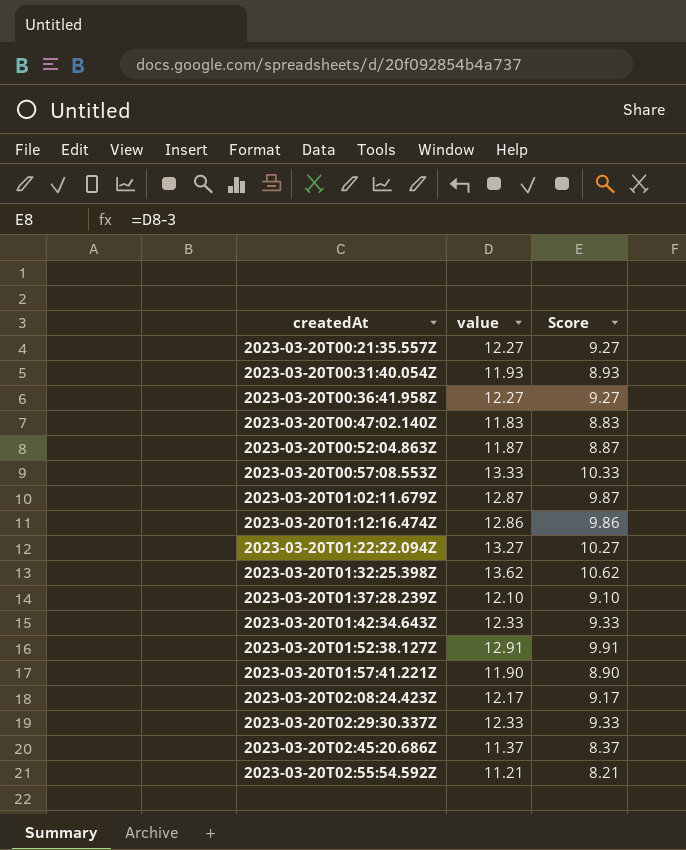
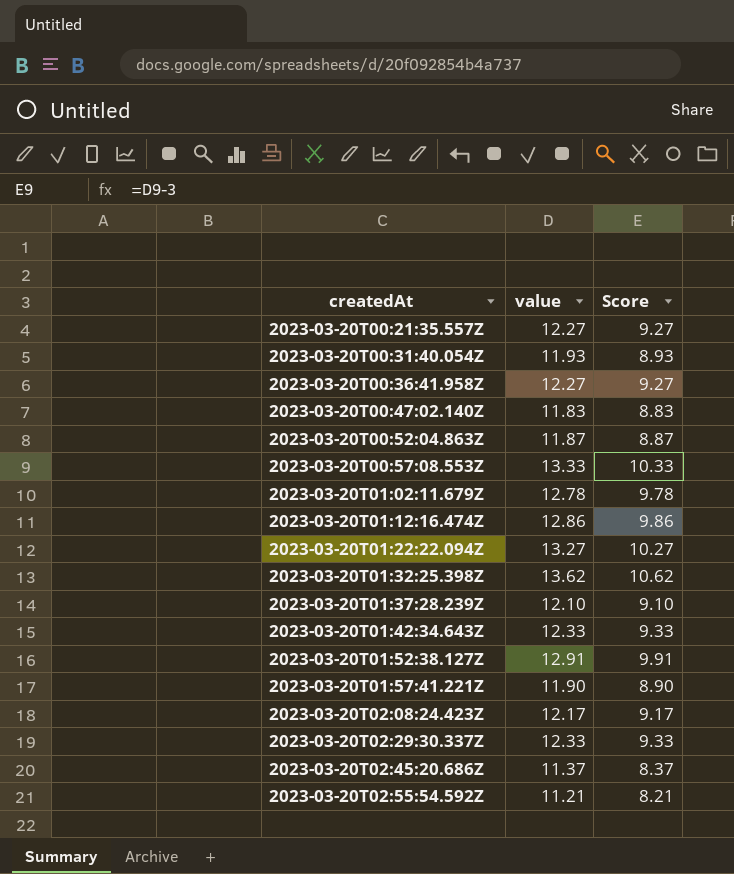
2023-03-20T01:02:11.679Z | value: 12.87 -> 12.78
2023-03-20T01:02:11.679Z | Score: 9.87 -> 9.78

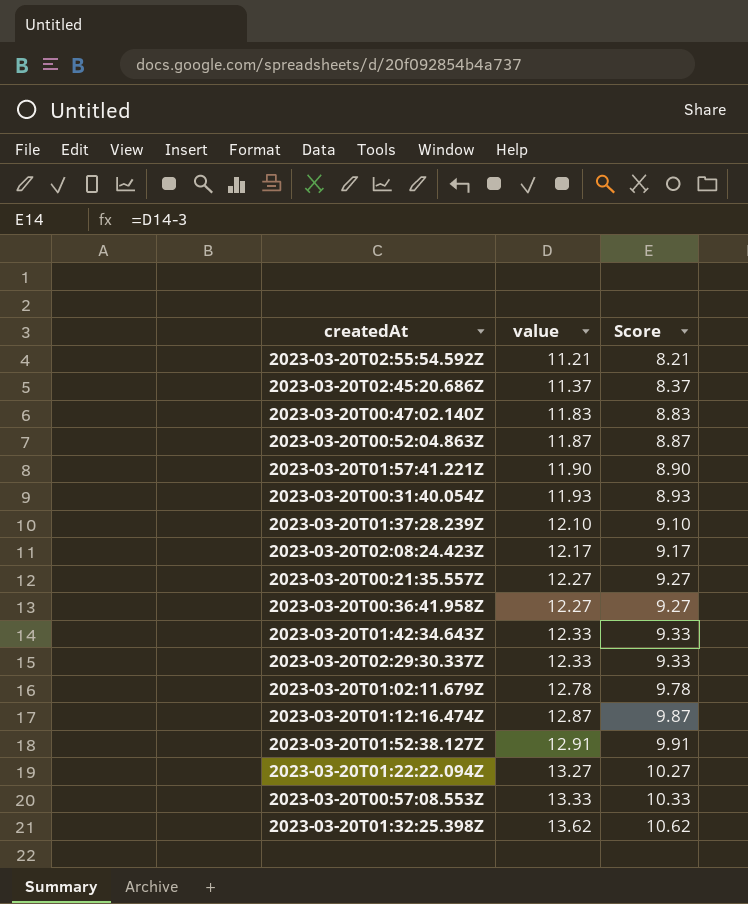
row order: createdAt ascending -> value ascending
2023-03-20T01:12:16.474Z | value: 12.86 -> 12.87
2023-03-20T01:12:16.474Z | Score: 9.86 -> 9.87

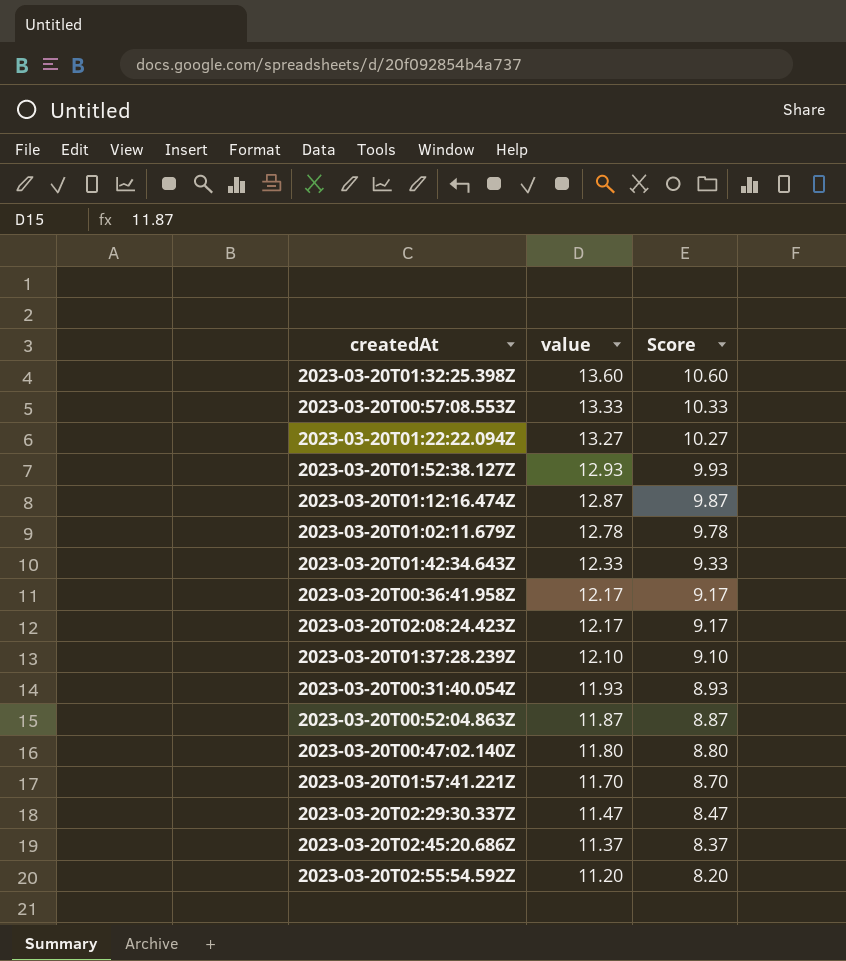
row order: value ascending -> value descending
row 2023-03-20T00:21:35.557Z: 12.27 | 9.27 -> none
2023-03-20T01:32:25.398Z | value: 13.62 -> 13.60
2023-03-20T01:32:25.398Z | Score: 10.62 -> 10.60
2023-03-20T01:52:38.127Z | value: 12.91 -> 12.93
2023-03-20T01:52:38.127Z | Score: 9.91 -> 9.93
2023-03-20T00:36:41.958Z | value: 12.27 -> 12.17
2023-03-20T00:36:41.958Z | Score: 9.27 -> 9.17
2023-03-20T00:47:02.140Z | value: 11.83 -> 11.80
2023-03-20T00:47:02.140Z | Score: 8.83 -> 8.80
2023-03-20T01:57:41.221Z | value: 11.90 -> 11.70
2023-03-20T01:57:41.221Z | Score: 8.90 -> 8.70
2023-03-20T02:29:30.337Z | value: 12.33 -> 11.47
2023-03-20T02:29:30.337Z | Score: 9.33 -> 8.47
2023-03-20T02:55:54.592Z | value: 11.21 -> 11.20
2023-03-20T02:55:54.592Z | Score: 8.21 -> 8.20

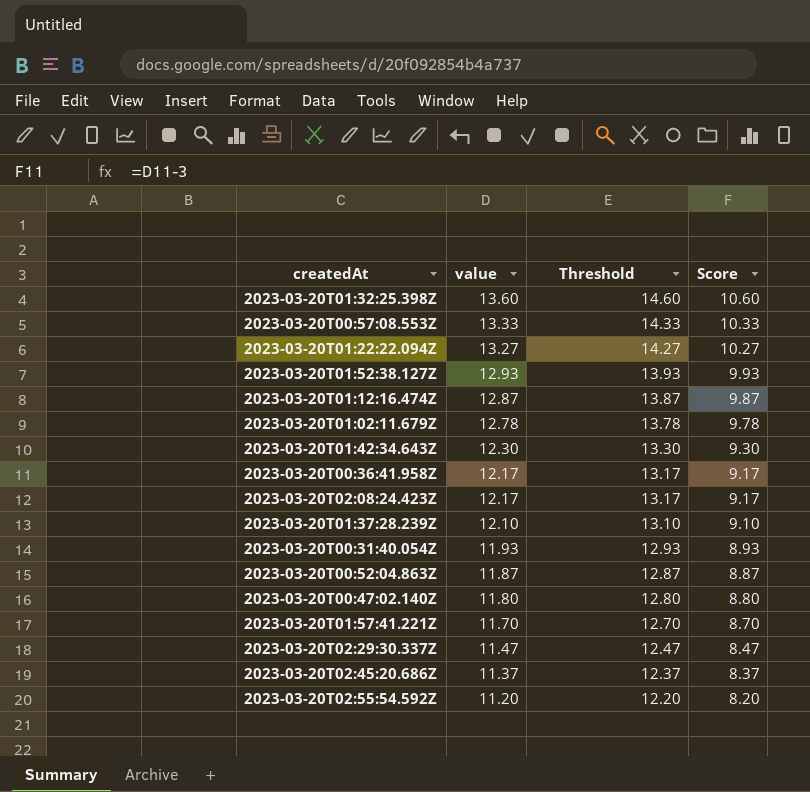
column Threshold | formula: none -> [value] + 1
2023-03-20T01:42:34.643Z | value: 12.33 -> 12.30
2023-03-20T01:42:34.643Z | Score: 9.33 -> 9.30

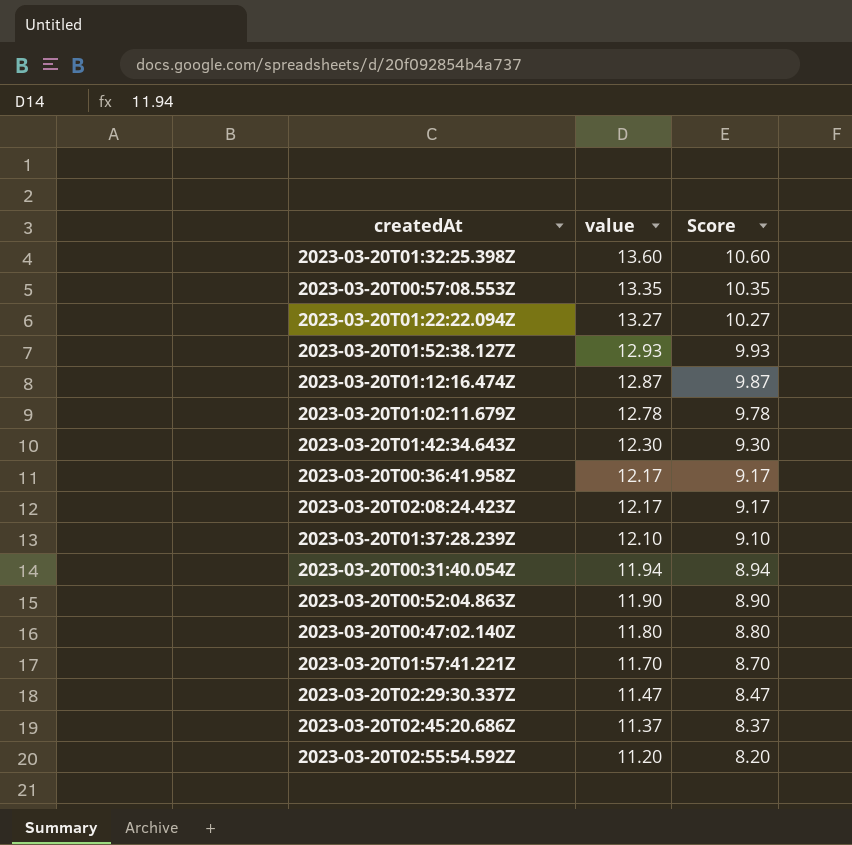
column Threshold | formula: [value] + 1 -> none
2023-03-20T00:57:08.553Z | value: 13.33 -> 13.35
2023-03-20T00:57:08.553Z | Score: 10.33 -> 10.35
2023-03-20T00:31:40.054Z | value: 11.93 -> 11.94
2023-03-20T00:31:40.054Z | Score: 8.93 -> 8.94
2023-03-20T00:52:04.863Z | value: 11.87 -> 11.90
2023-03-20T00:52:04.863Z | Score: 8.87 -> 8.90

